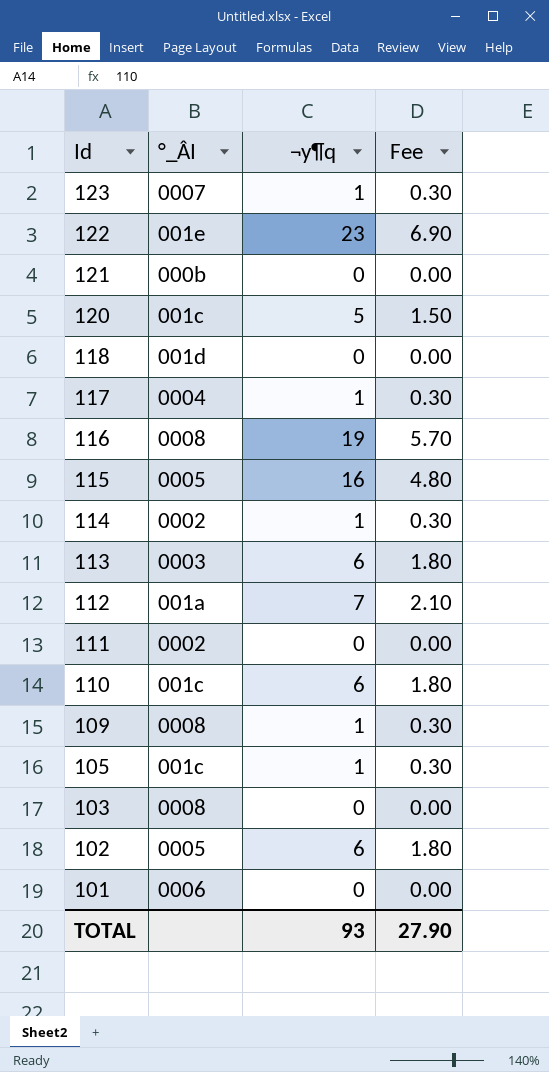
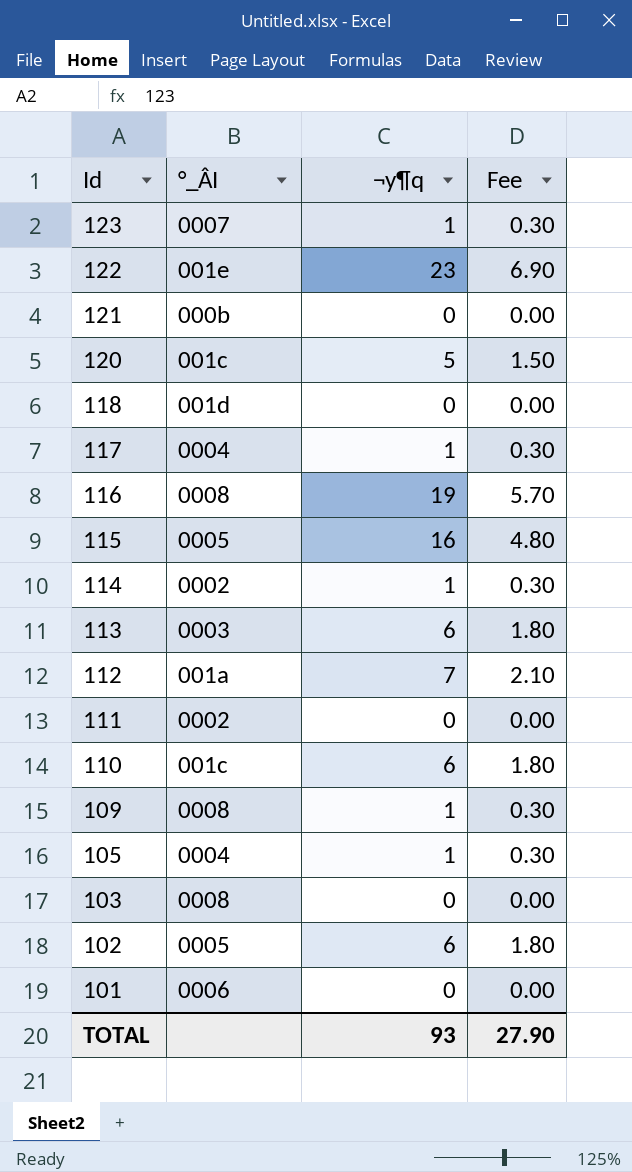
105 | °_ÂI: 001c -> 0004

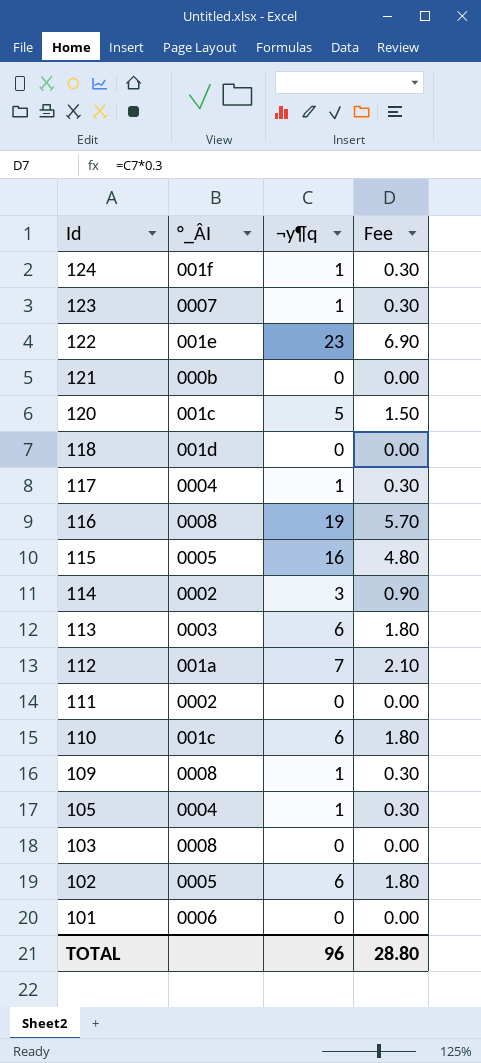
row 124: none -> 001f | 1 | 0.30
114 | ¬y¶q: 1 -> 3
114 | Fee: 0.30 -> 0.90
TOTAL | ¬y¶q: 93 -> 96
TOTAL | Fee: 27.90 -> 28.80

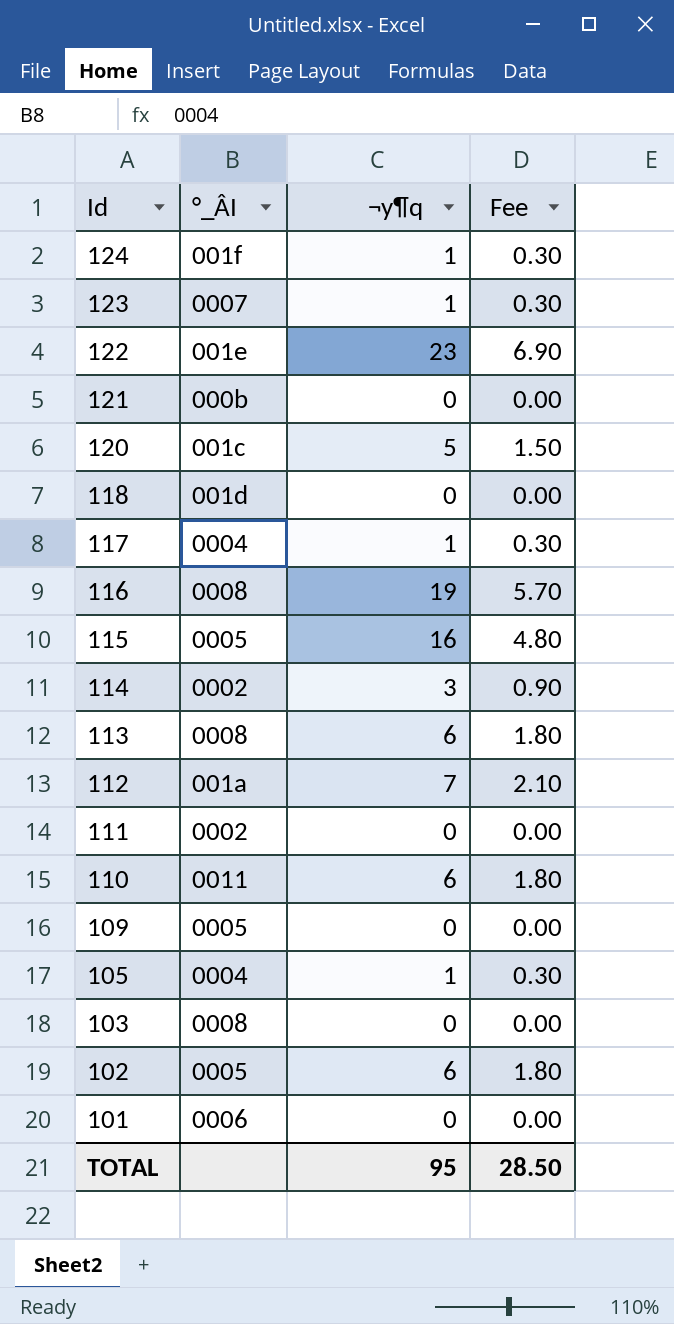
113 | °_ÂI: 0003 -> 0008
110 | °_ÂI: 001c -> 0011
109 | °_ÂI: 0008 -> 0005
109 | ¬y¶q: 1 -> 0
109 | Fee: 0.30 -> 0.00
TOTAL | ¬y¶q: 96 -> 95
TOTAL | Fee: 28.80 -> 28.50

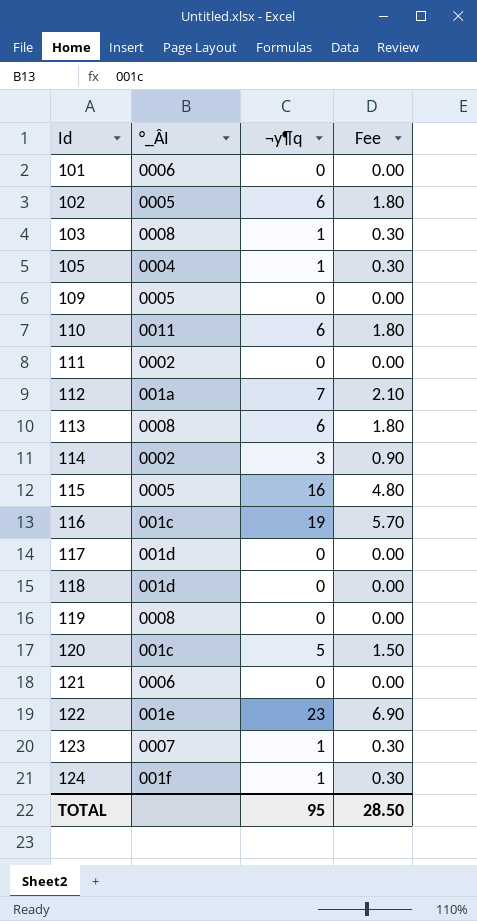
row order: Id descending -> Id ascending
103 | ¬y¶q: 0 -> 1
103 | Fee: 0.00 -> 0.30
116 | °_ÂI: 0008 -> 001c
117 | °_ÂI: 0004 -> 001d
117 | ¬y¶q: 1 -> 0
117 | Fee: 0.30 -> 0.00
row 119: none -> 0008 | 0 | 0.00
121 | °_ÂI: 000b -> 0006

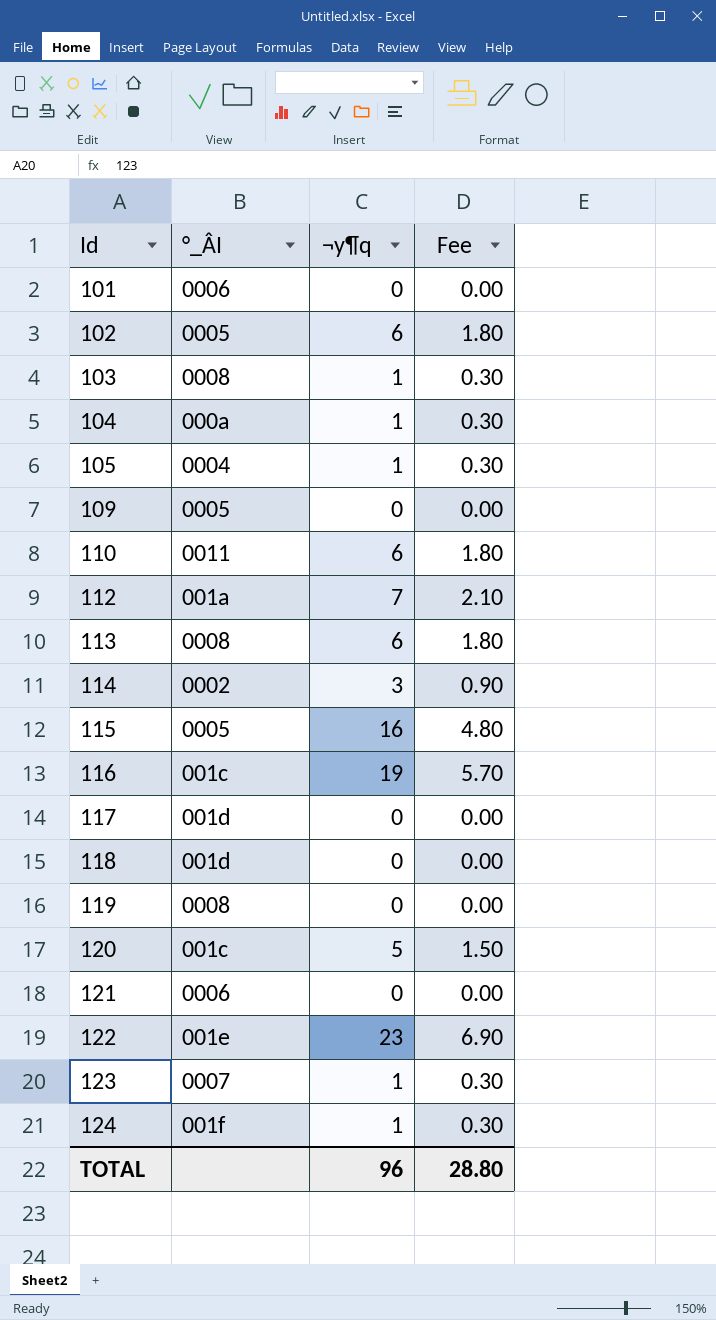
row 111: 0002 | 0 | 0.00 -> none
row 104: none -> 000a | 1 | 0.30
TOTAL | ¬y¶q: 95 -> 96
TOTAL | Fee: 28.50 -> 28.80

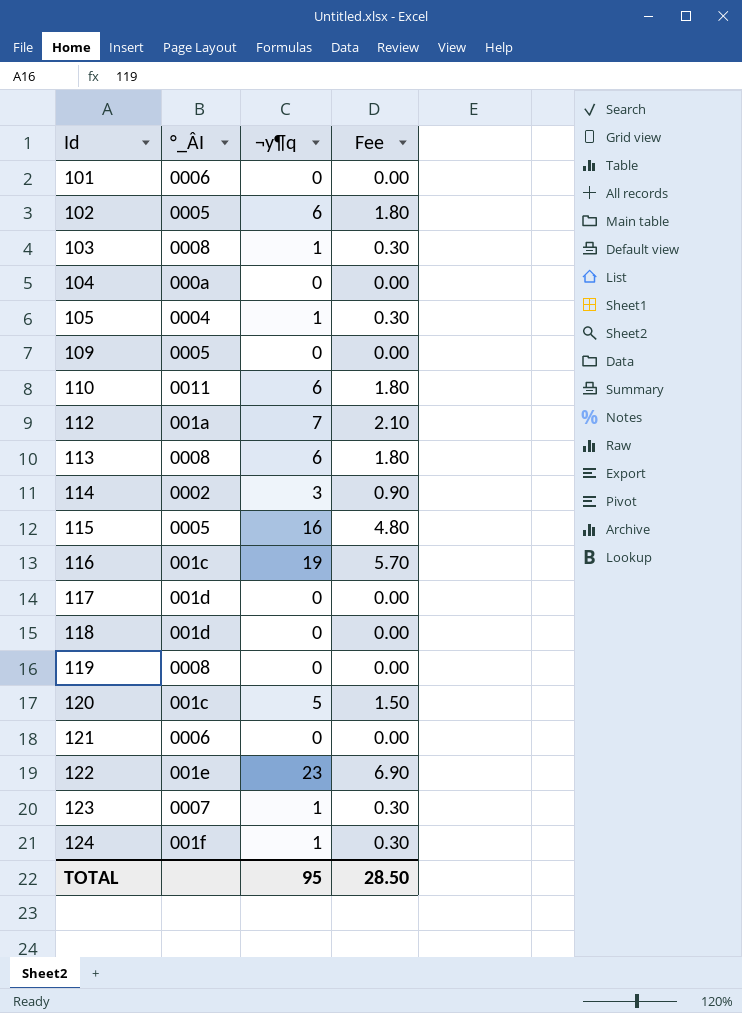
104 | ¬y¶q: 1 -> 0
104 | Fee: 0.30 -> 0.00
TOTAL | ¬y¶q: 96 -> 95
TOTAL | Fee: 28.80 -> 28.50

